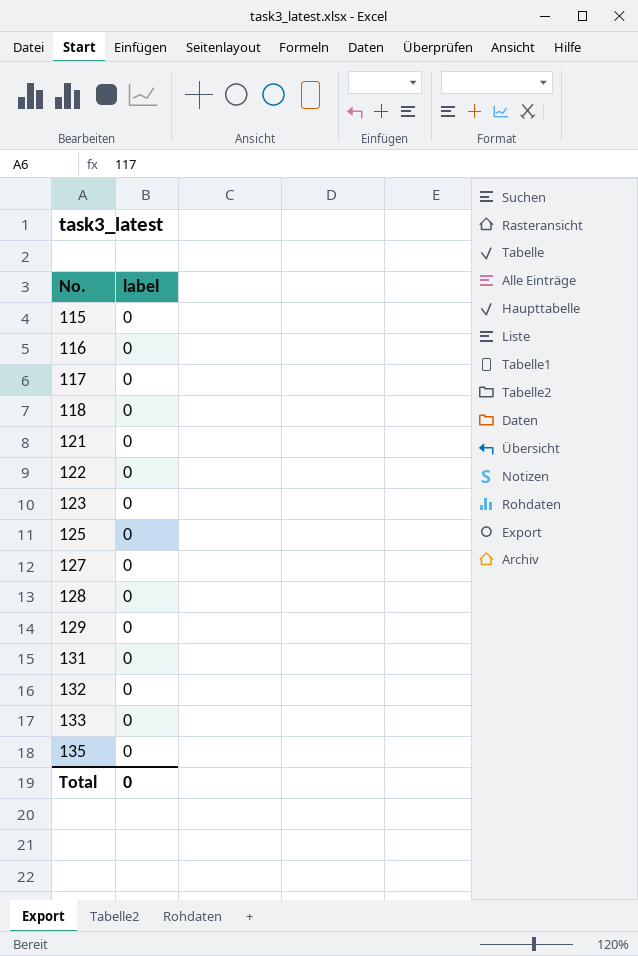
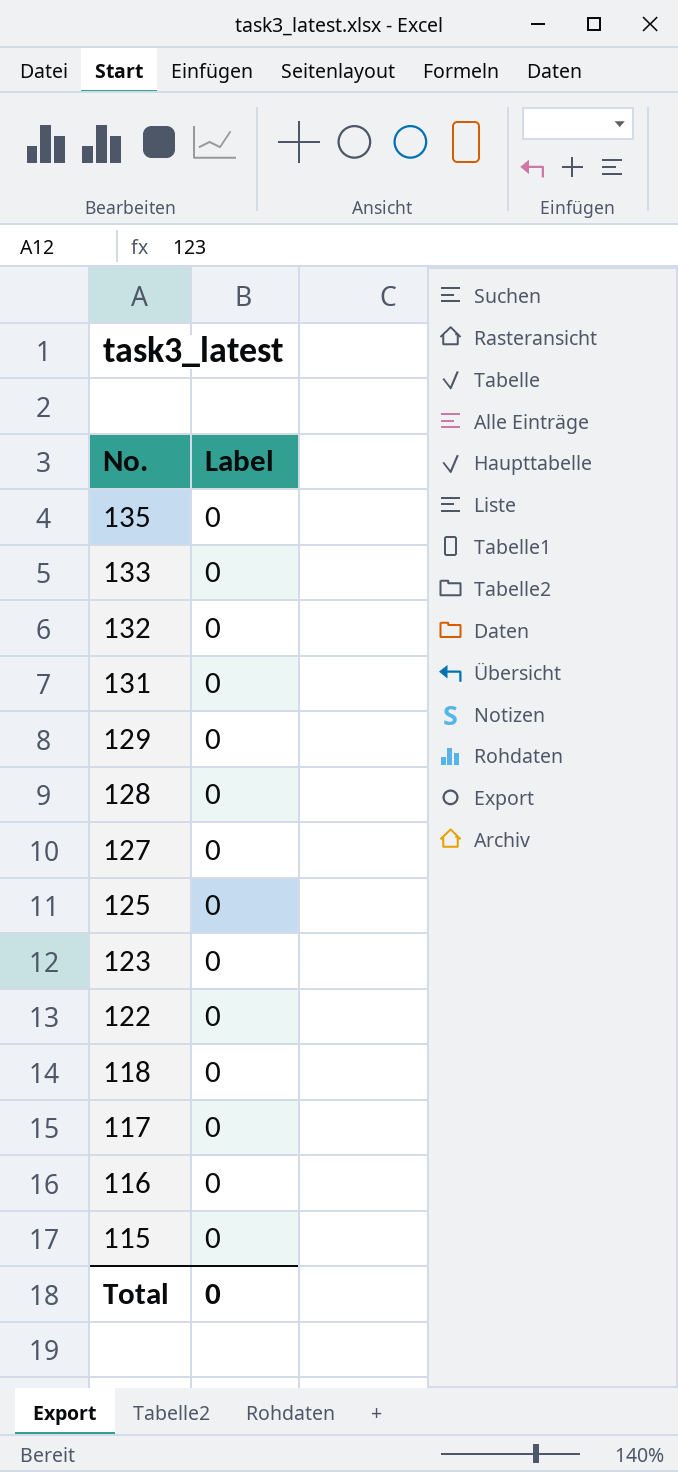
row order: No. ascending -> No. descending
column name: label -> Label
row 121: 0 -> none

